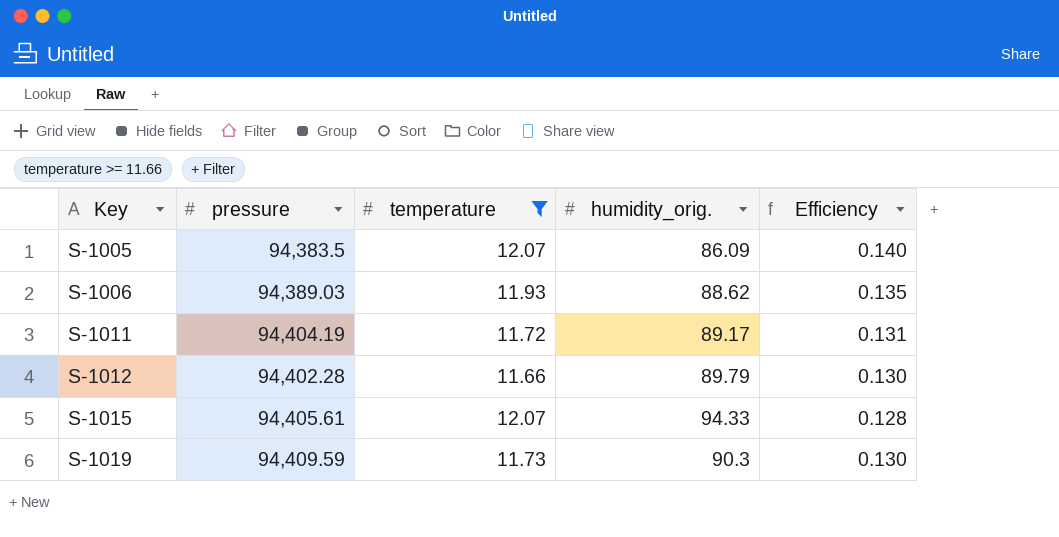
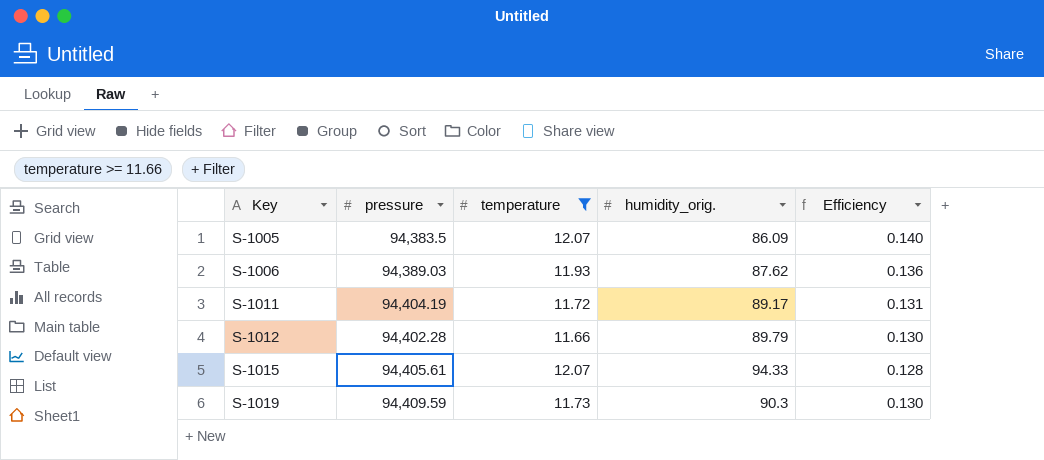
S-1006 | humidity_orig.: 88.62 -> 87.62
S-1006 | Efficiency: 0.135 -> 0.136

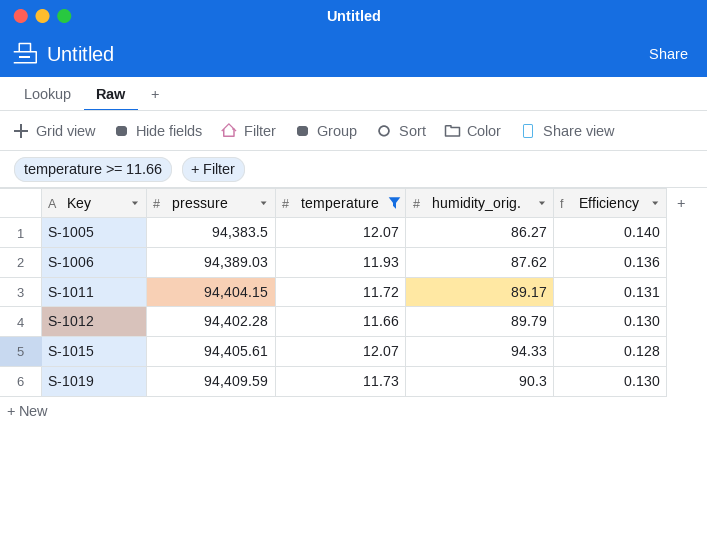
S-1005 | humidity_orig.: 86.09 -> 86.27
S-1011 | pressure: 94,404.19 -> 94,404.15

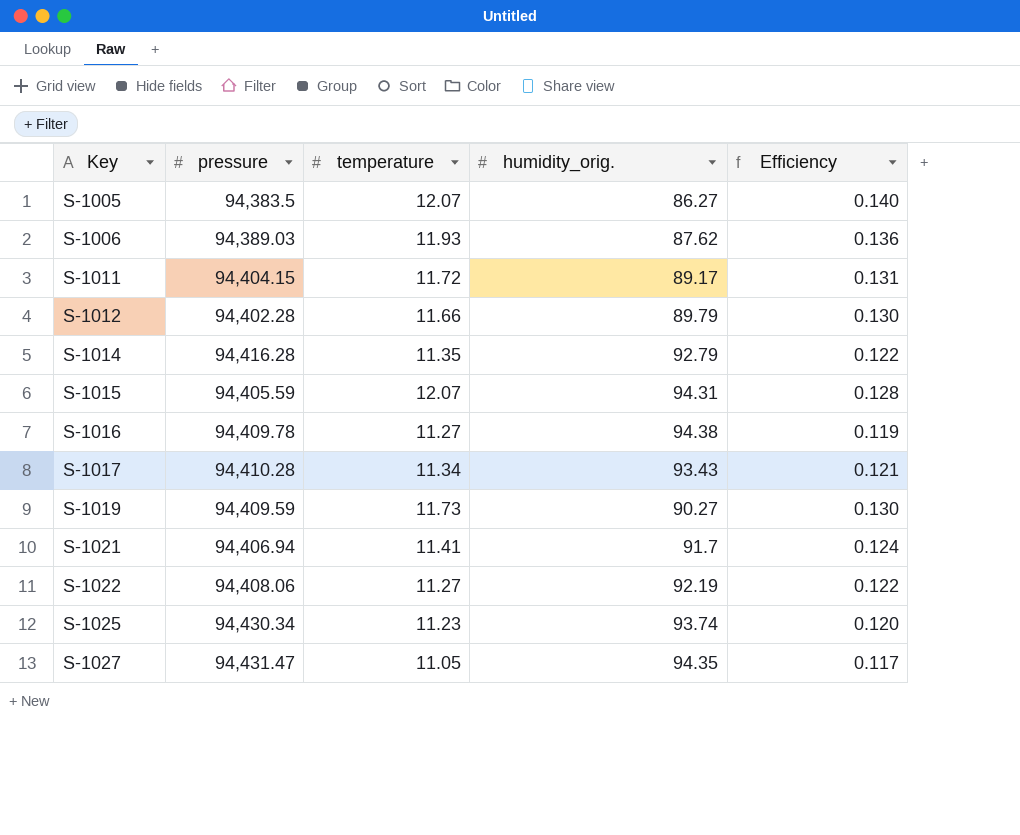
filter: temperature >= 11.66 -> none
S-1015 | pressure: 94,405.61 -> 94,405.59
S-1015 | humidity_orig.: 94.33 -> 94.31
S-1019 | humidity_orig.: 90.3 -> 90.27

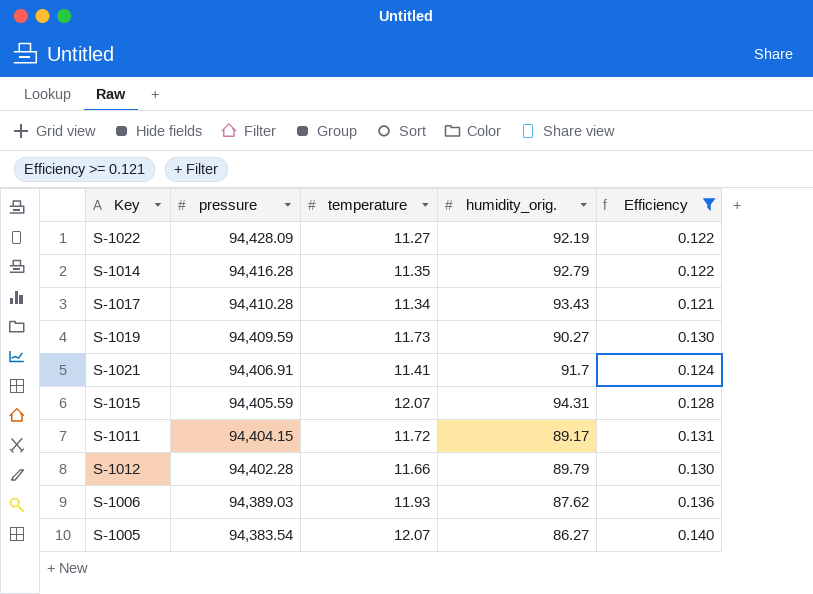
filter: none -> Efficiency >= 0.121
row order: Key ascending -> pressure descending
S-1022 | pressure: 94,408.06 -> 94,428.09
S-1021 | pressure: 94,406.94 -> 94,406.91
S-1005 | pressure: 94,383.5 -> 94,383.54

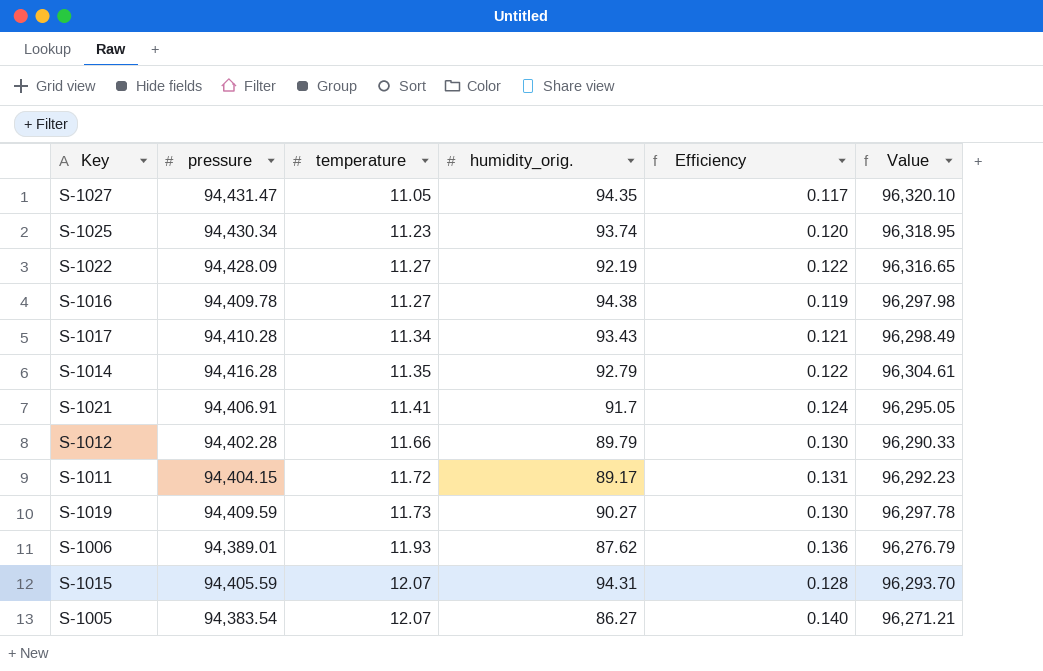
filter: Efficiency >= 0.121 -> none
row order: pressure descending -> temperature ascending
column Value | formula: none -> [pressure] * 1.02
S-1006 | pressure: 94,389.03 -> 94,389.01

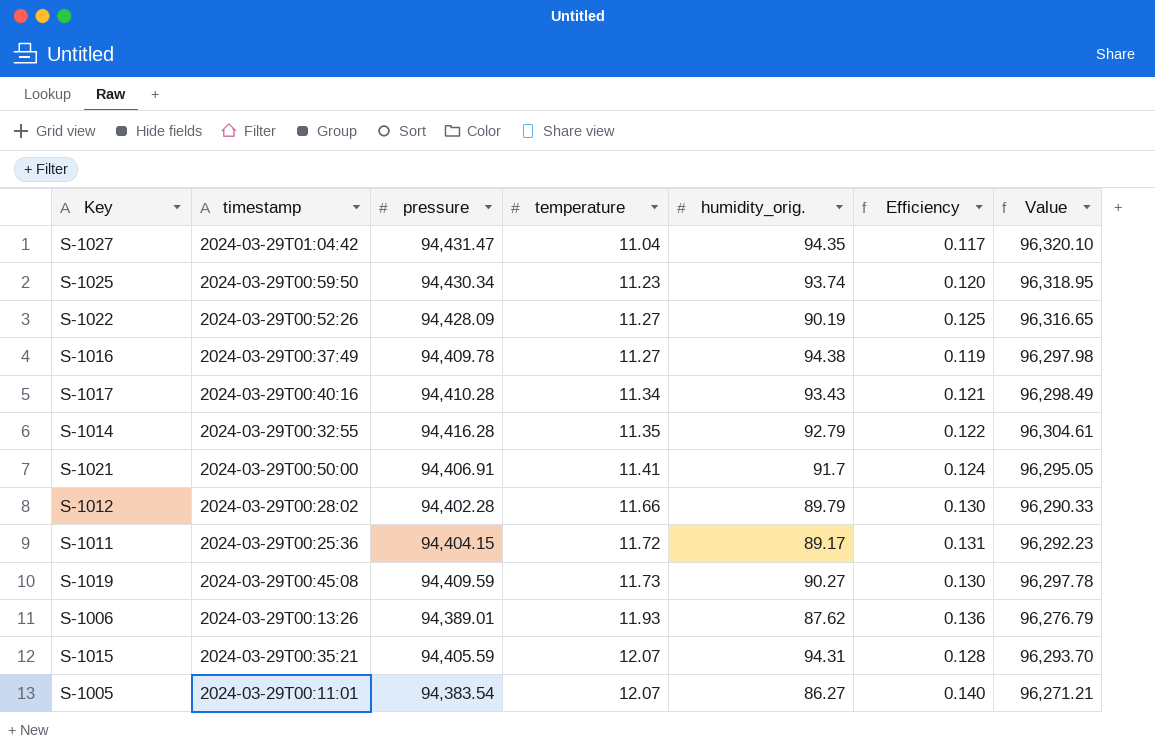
column timestamp | position: none -> 2
S-1027 | temperature: 11.05 -> 11.04
S-1022 | humidity_orig.: 92.19 -> 90.19
S-1022 | Efficiency: 0.122 -> 0.125

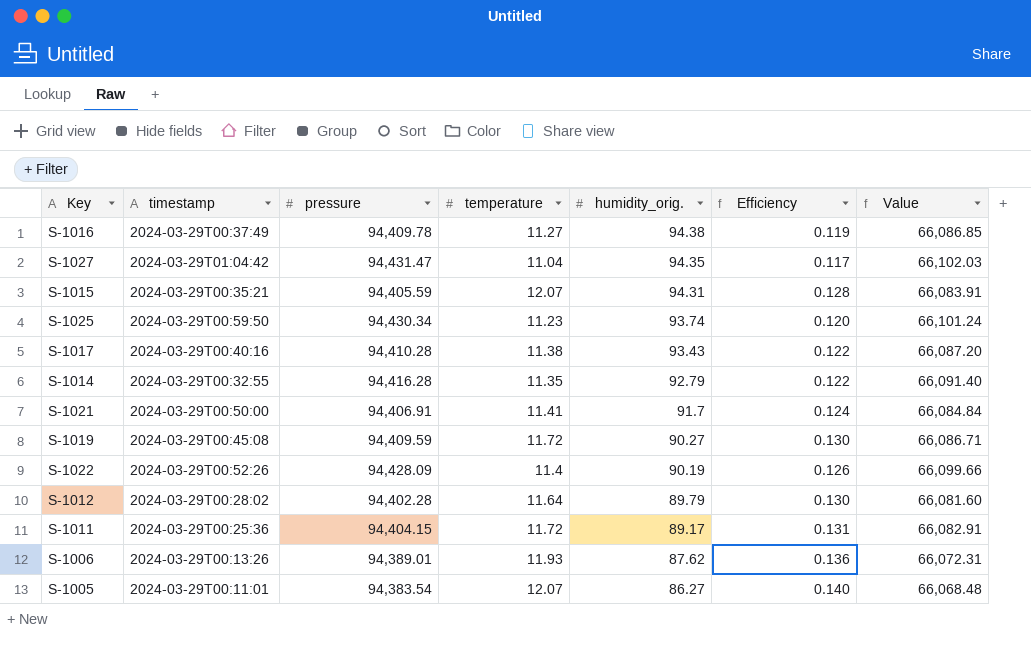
row order: temperature ascending -> humidity_orig. descending
column Value | formula: [pressure] * 1.02 -> [pressure] * 0.7
S-1017 | temperature: 11.34 -> 11.38
S-1017 | Efficiency: 0.121 -> 0.122
S-1019 | temperature: 11.73 -> 11.72
S-1022 | temperature: 11.27 -> 11.4
S-1022 | Efficiency: 0.125 -> 0.126
S-1012 | temperature: 11.66 -> 11.64

